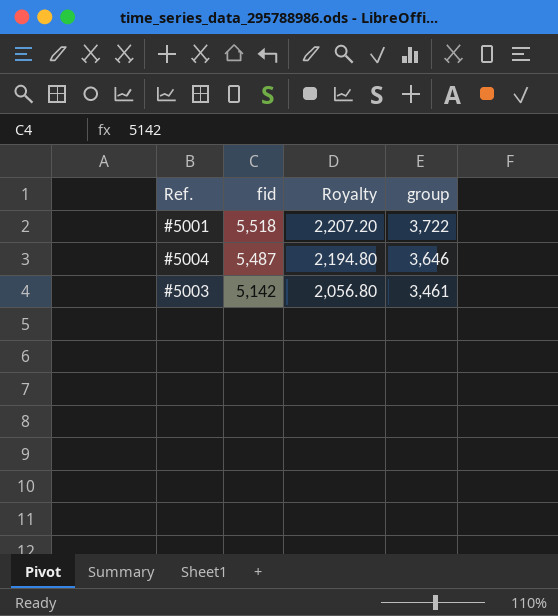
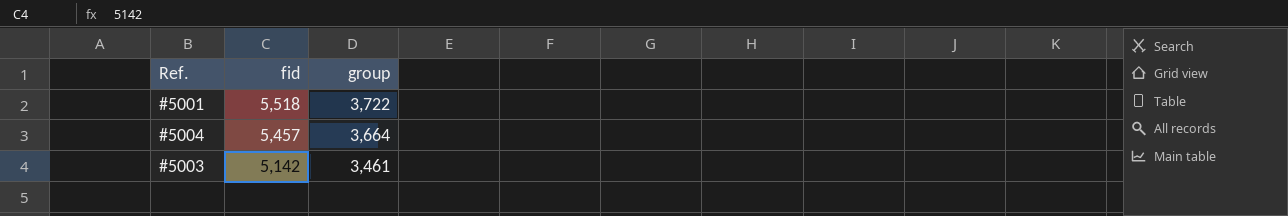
column Royalty | formula: [fid] * 0.4 -> none
#5004 | fid: 5,487 -> 5,457
#5004 | group: 3,646 -> 3,664

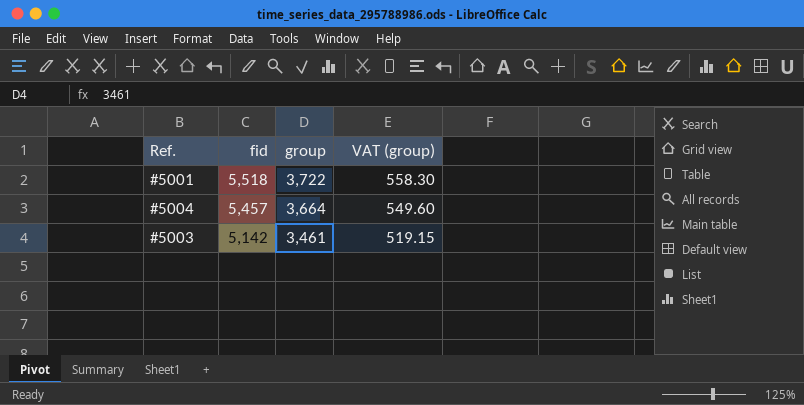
column VAT (group) | formula: none -> [group] * 0.15

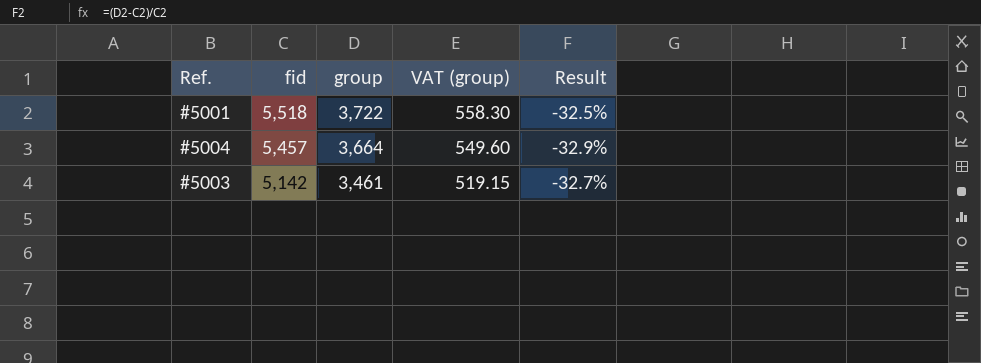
column Result | formula: none -> ([group] - [fid]) / [fid]

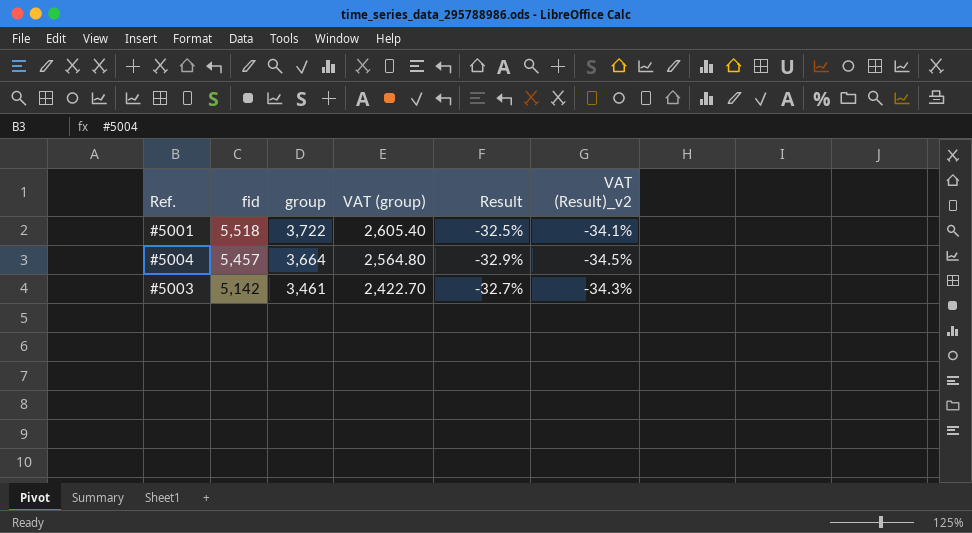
column VAT (group) | formula: [group] * 0.15 -> [group] * 0.7
column VAT (Result)_v2 | formula: none -> [Result] * 1.05

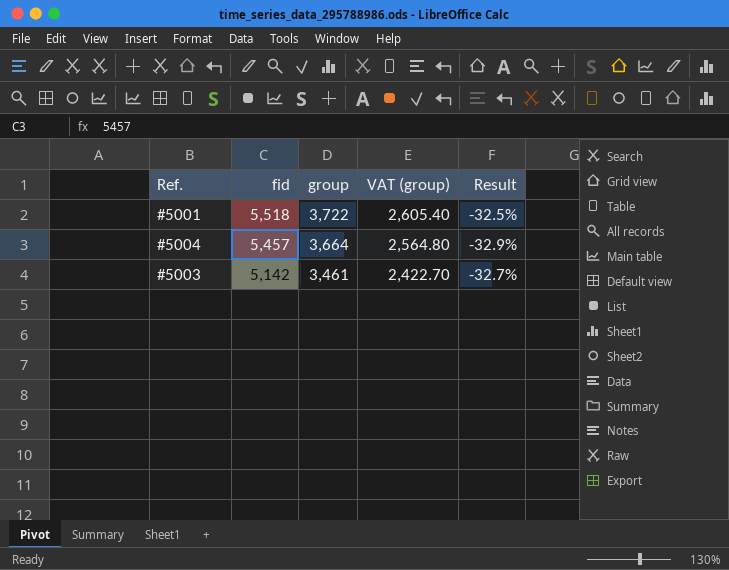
column VAT (Result)_v2 | formula: [Result] * 1.05 -> none

